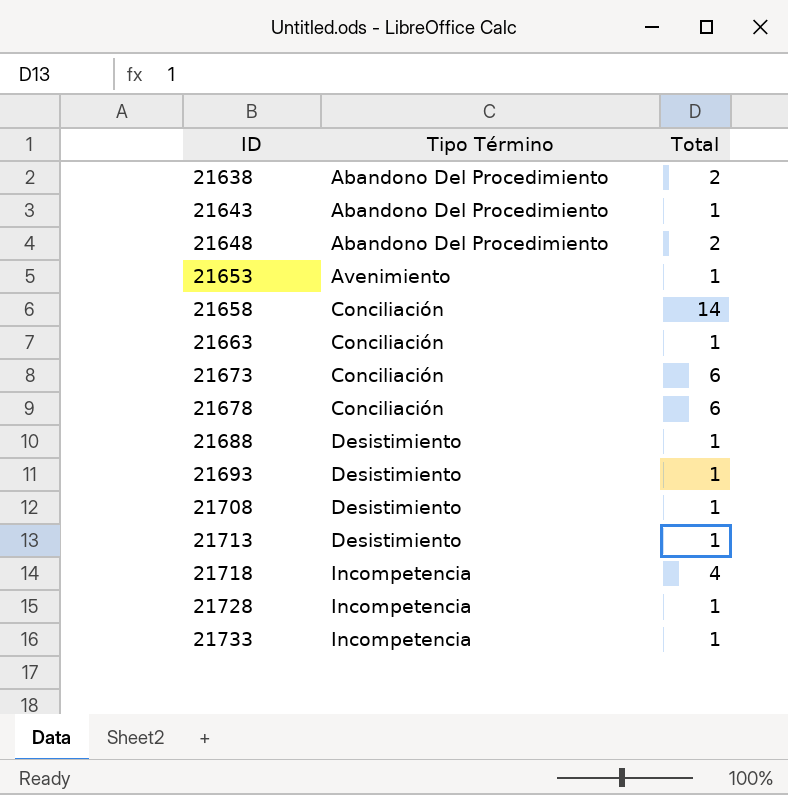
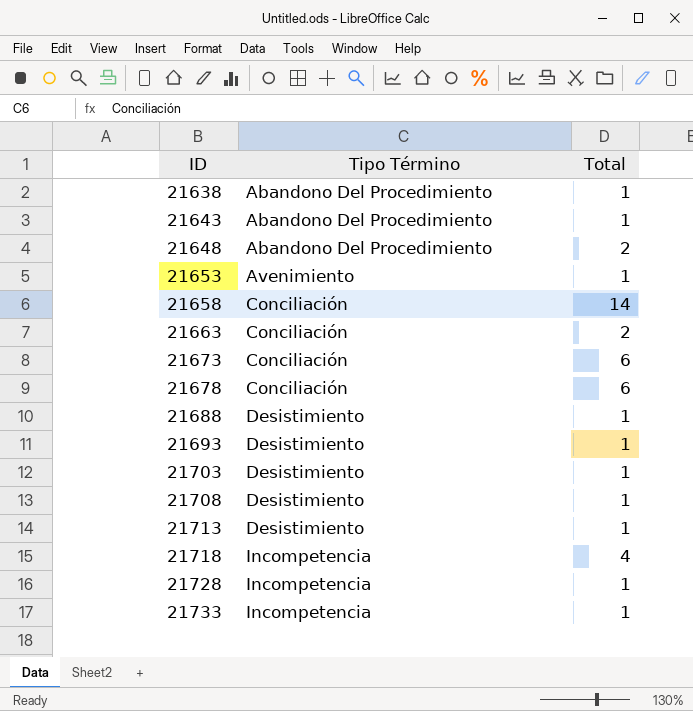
21638 | Total: 2 -> 1
21663 | Total: 1 -> 2
row 21703: none -> Desistimiento | 1

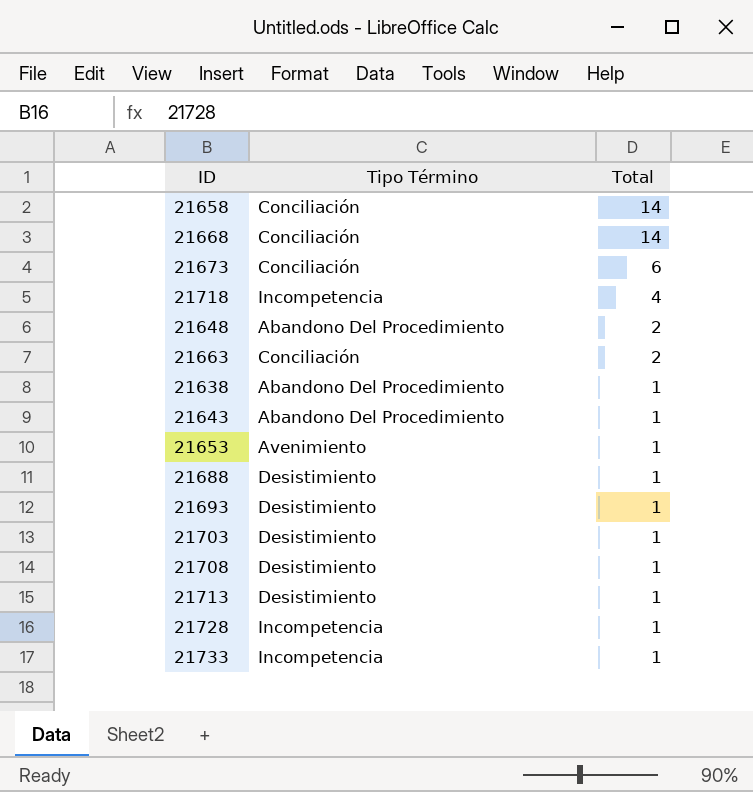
row order: ID ascending -> Total descending
row 21678: Conciliación | 6 -> none
row 21668: none -> Conciliación | 14

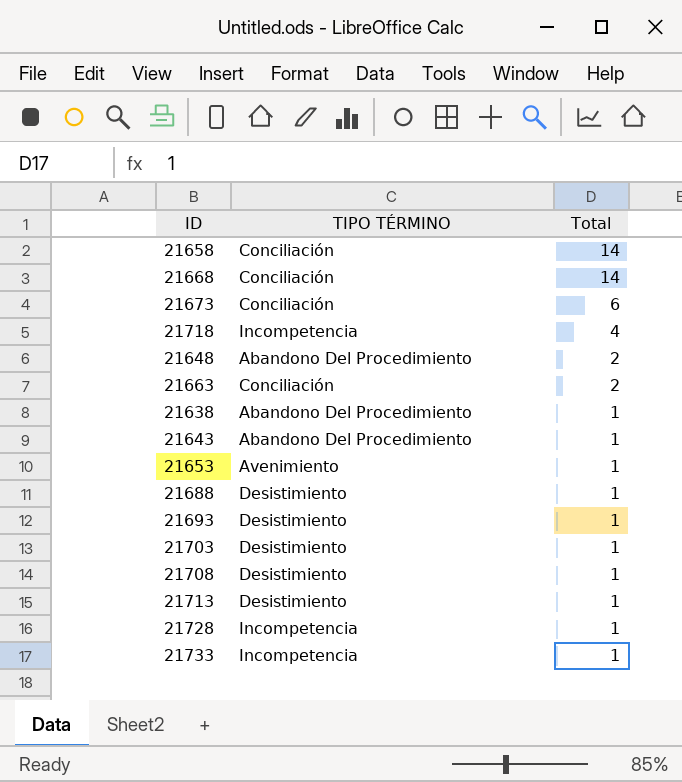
column name: Tipo Término -> TIPO TÉRMINO

